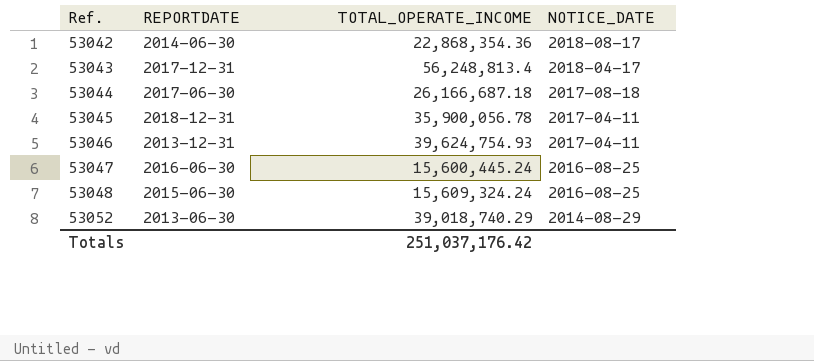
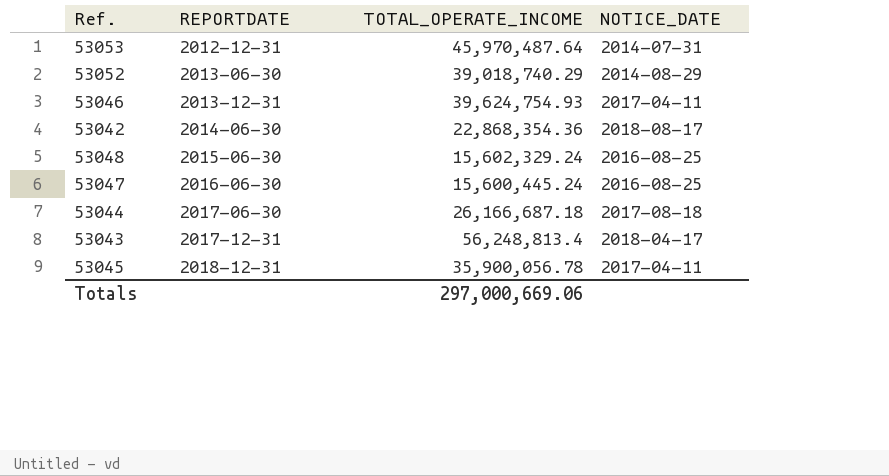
row order: Ref. ascending -> REPORTDATE ascending
row 53053: none -> 2012-12-31 | 45,970,487.64 | 2014-07-31
53048 | TOTAL_OPERATE_INCOME: 15,609,324.24 -> 15,602,329.24
Totals | TOTAL_OPERATE_INCOME: 251,037,176.42 -> 297,000,669.06

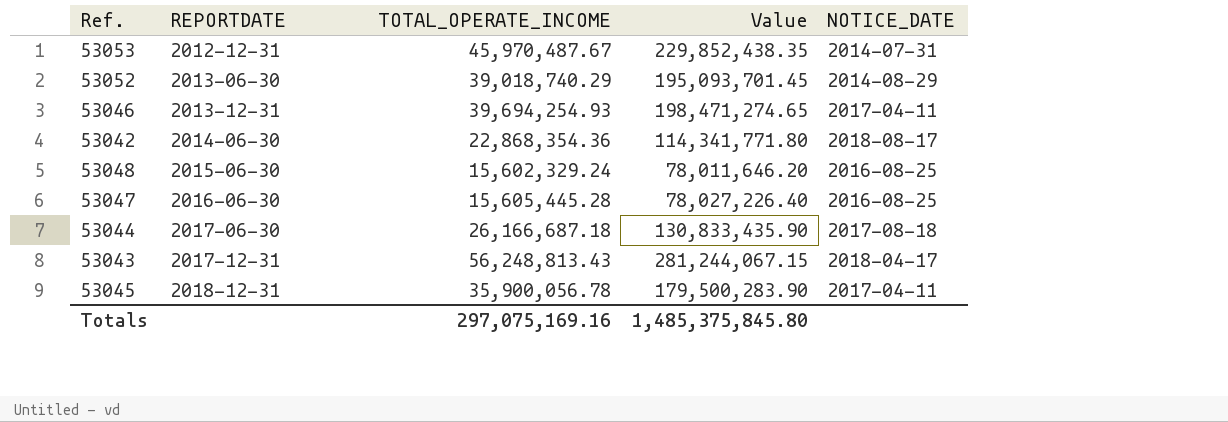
column Value | formula: none -> [TOTAL_OPERATE_INCOME] * 5
53053 | TOTAL_OPERATE_INCOME: 45,970,487.64 -> 45,970,487.67
53046 | TOTAL_OPERATE_INCOME: 39,624,754.93 -> 39,694,254.93
53047 | TOTAL_OPERATE_INCOME: 15,600,445.24 -> 15,605,445.28
53043 | TOTAL_OPERATE_INCOME: 56,248,813.4 -> 56,248,813.43
Totals | TOTAL_OPERATE_INCOME: 297,000,669.06 -> 297,075,169.16

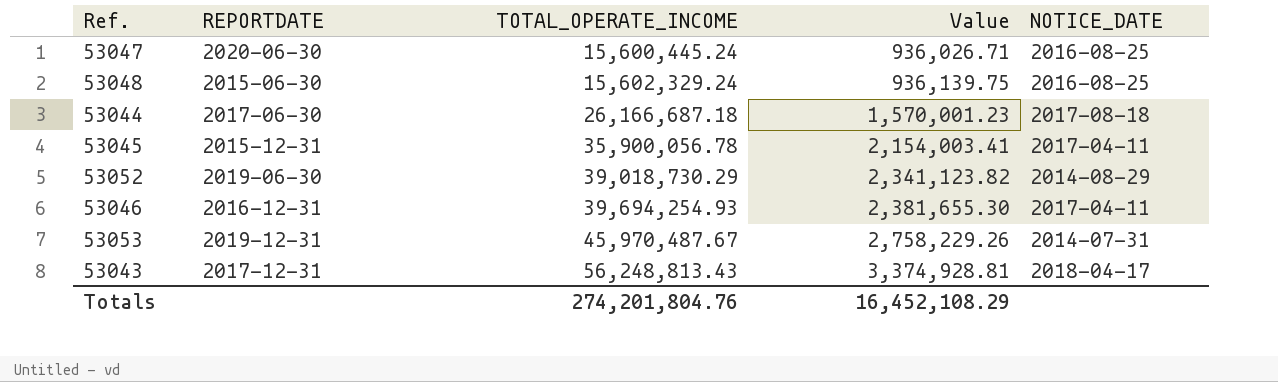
row order: REPORTDATE ascending -> TOTAL_OPERATE_INCOME ascending
column Value | formula: [TOTAL_OPERATE_INCOME] * 5 -> [TOTAL_OPERATE_INCOME] * 0.06
row 53042: 2014-06-30 | 22,868,354.36 | 114,341,771.80 | 2018-08-17 -> none
53047 | REPORTDATE: 2016-06-30 -> 2020-06-30
53047 | TOTAL_OPERATE_INCOME: 15,605,445.28 -> 15,600,445.24
53045 | REPORTDATE: 2018-12-31 -> 2015-12-31
53052 | REPORTDATE: 2013-06-30 -> 2019-06-30
53052 | TOTAL_OPERATE_INCOME: 39,018,740.29 -> 39,018,730.29
53046 | REPORTDATE: 2013-12-31 -> 2016-12-31
53053 | REPORTDATE: 2012-12-31 -> 2019-12-31
Totals | TOTAL_OPERATE_INCOME: 297,075,169.16 -> 274,201,804.76
Totals | Value: 1,485,375,845.80 -> 16,452,108.29

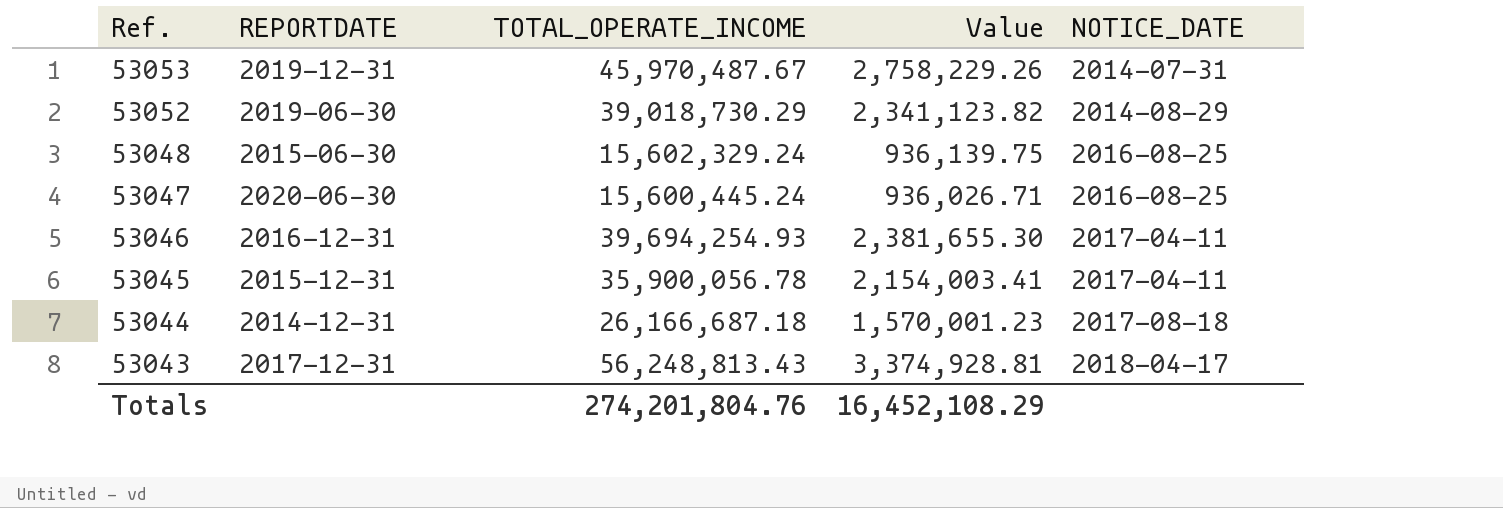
row order: TOTAL_OPERATE_INCOME ascending -> Ref. descending
53044 | REPORTDATE: 2017-06-30 -> 2014-12-31

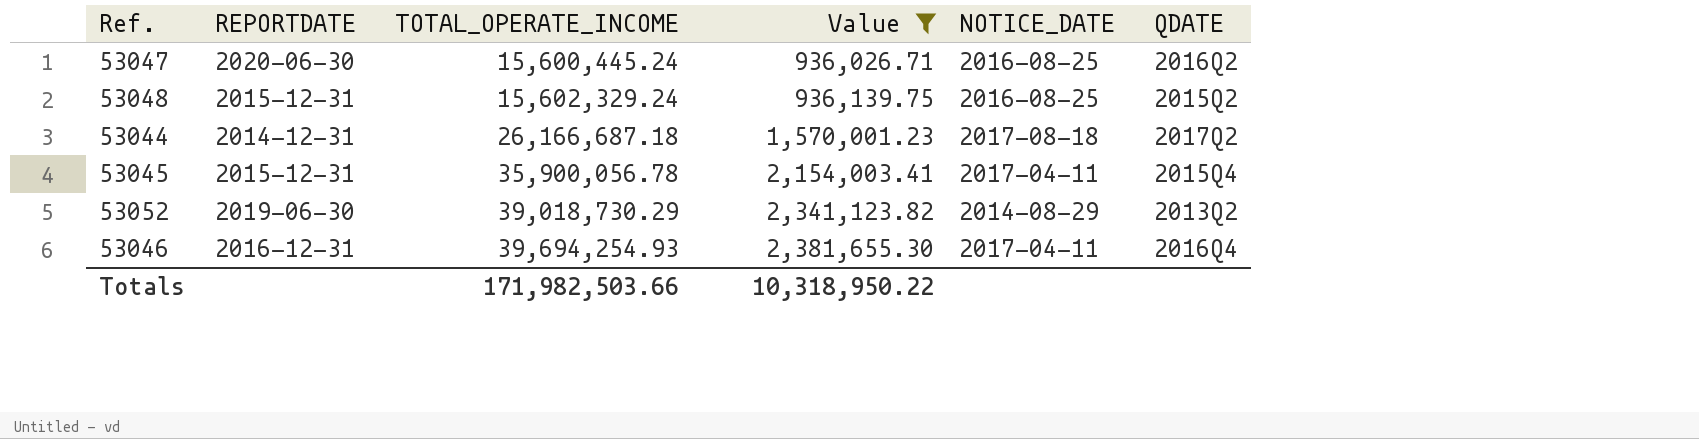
filter: none -> Value <= 2,381,655.30
row order: Ref. descending -> TOTAL_OPERATE_INCOME ascending
column QDATE | position: none -> 6
53048 | REPORTDATE: 2015-06-30 -> 2015-12-31
Totals | TOTAL_OPERATE_INCOME: 274,201,804.76 -> 171,982,503.66
Totals | Value: 16,452,108.29 -> 10,318,950.22

